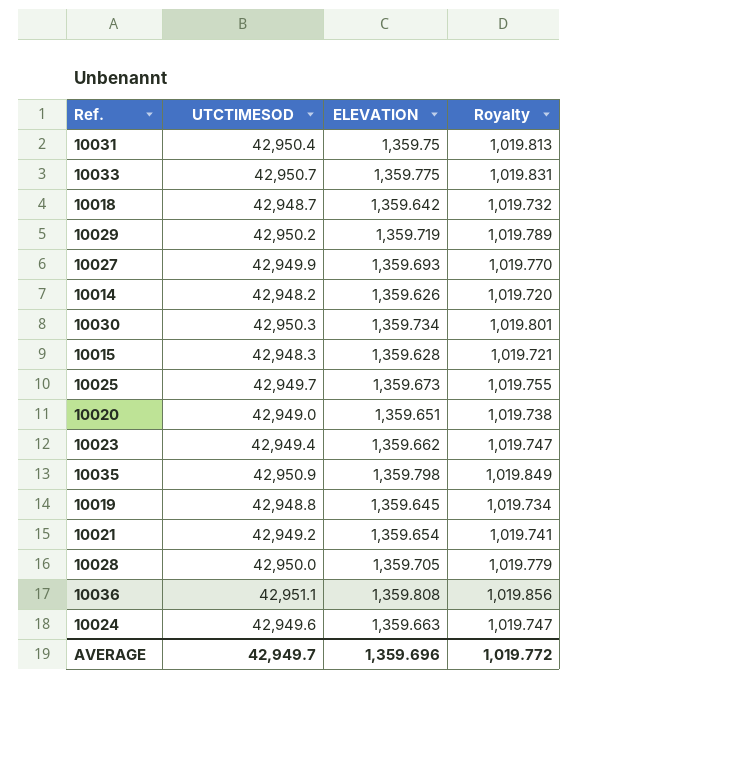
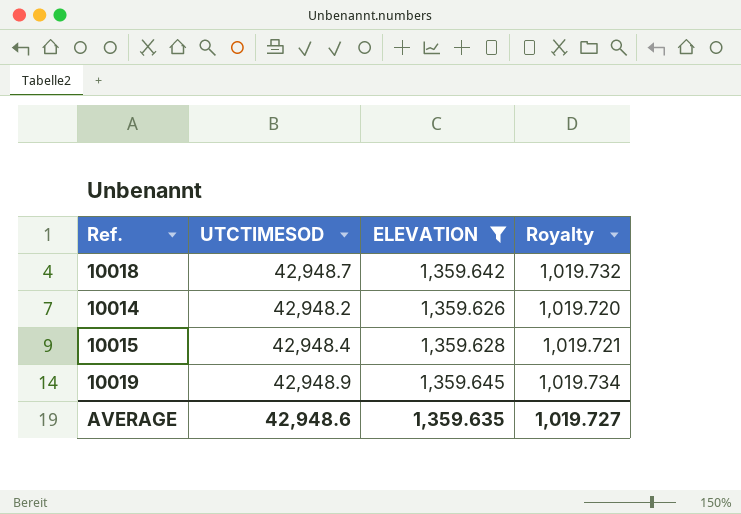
filter: none -> ELEVATION <= 1,359.645
10015 | UTCTIMESOD: 42,948.3 -> 42,948.4
10019 | UTCTIMESOD: 42,948.8 -> 42,948.9
AVERAGE | UTCTIMESOD: 42,949.7 -> 42,948.6
AVERAGE | ELEVATION: 1,359.696 -> 1,359.635
AVERAGE | Royalty: 1,019.772 -> 1,019.727

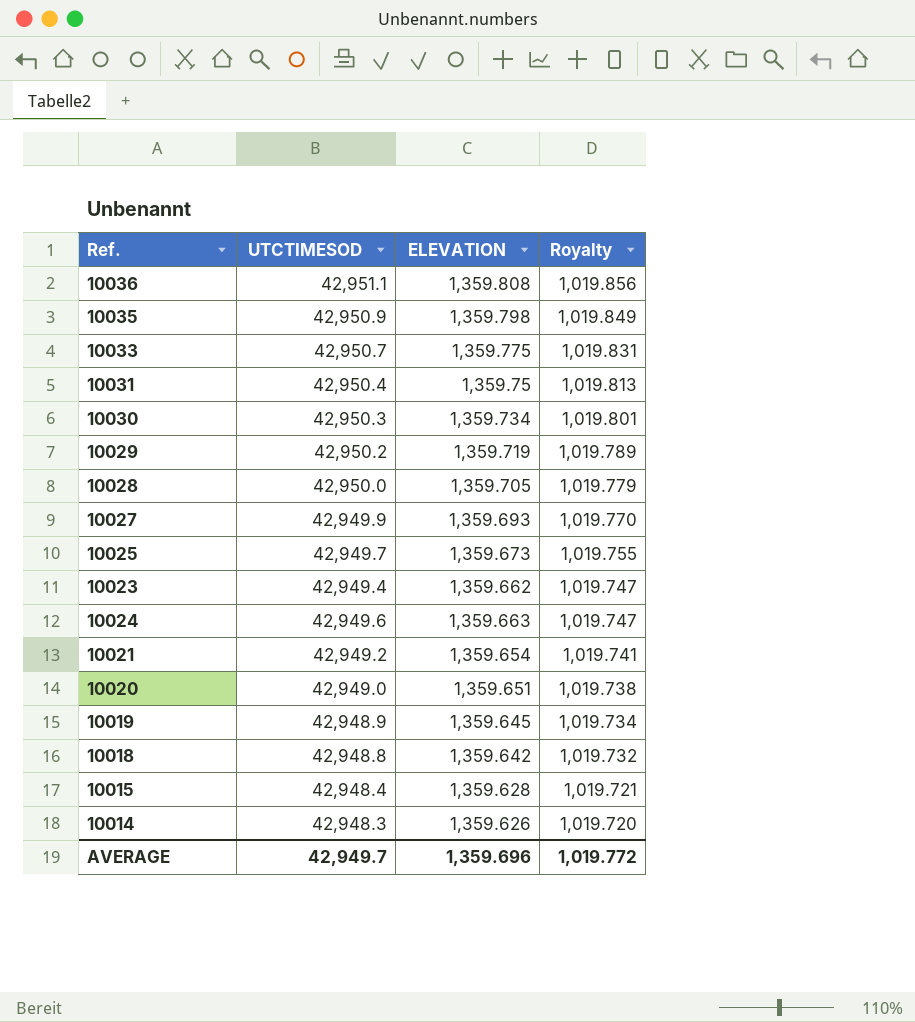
filter: ELEVATION <= 1,359.645 -> none
row order: none -> Royalty descending
10018 | UTCTIMESOD: 42,948.7 -> 42,948.8
10014 | UTCTIMESOD: 42,948.2 -> 42,948.3
AVERAGE | UTCTIMESOD: 42,948.6 -> 42,949.7
AVERAGE | ELEVATION: 1,359.635 -> 1,359.696
AVERAGE | Royalty: 1,019.727 -> 1,019.772

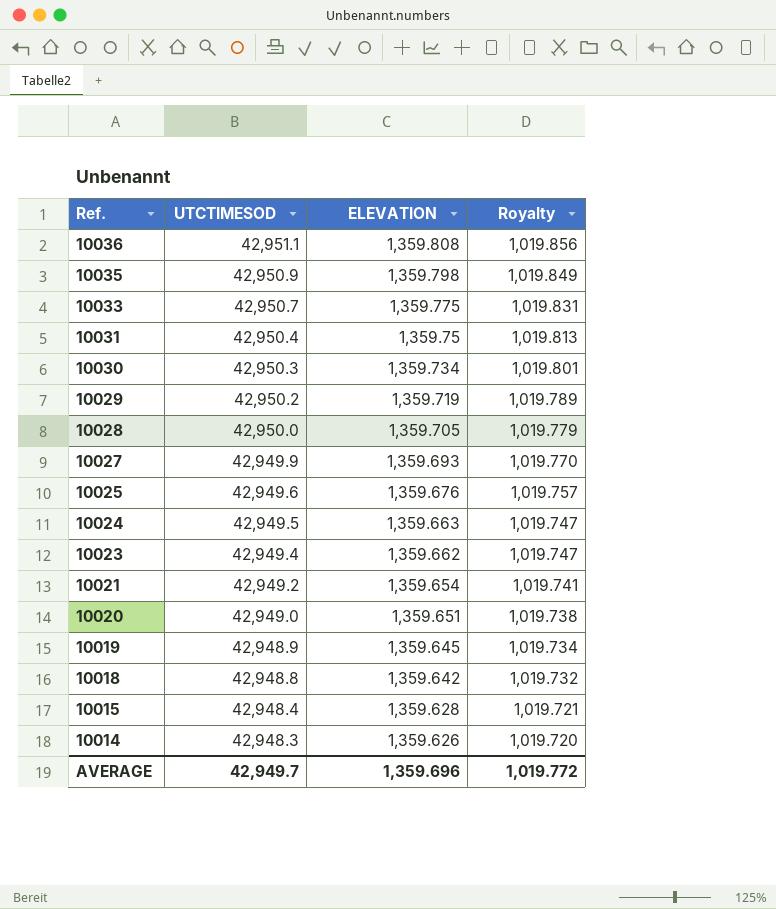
row order: Royalty descending -> Ref. descending
10025 | UTCTIMESOD: 42,949.7 -> 42,949.6
10025 | ELEVATION: 1,359.673 -> 1,359.676
10025 | Royalty: 1,019.755 -> 1,019.757
10024 | UTCTIMESOD: 42,949.6 -> 42,949.5

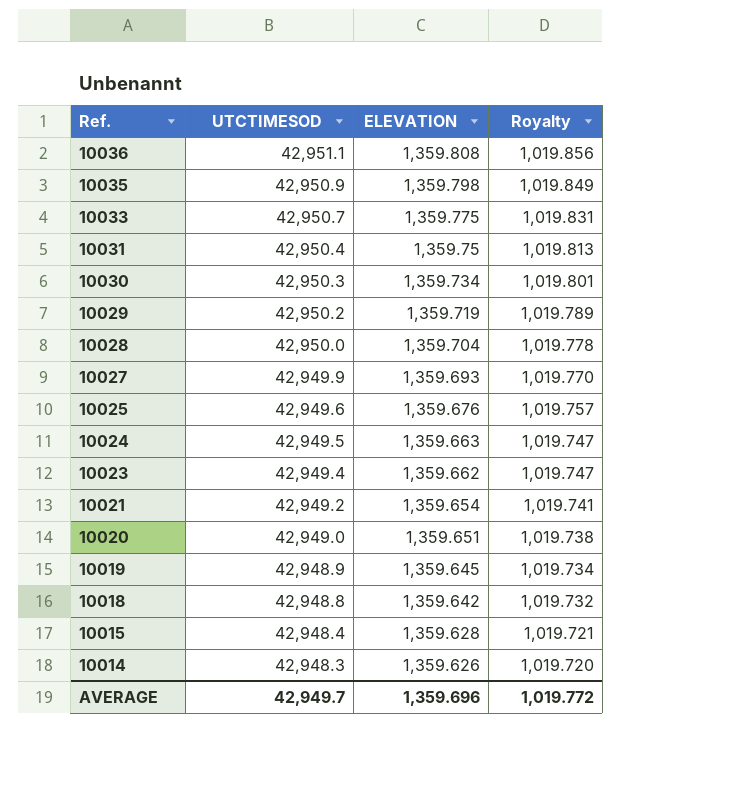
10028 | ELEVATION: 1,359.705 -> 1,359.704
10028 | Royalty: 1,019.779 -> 1,019.778

